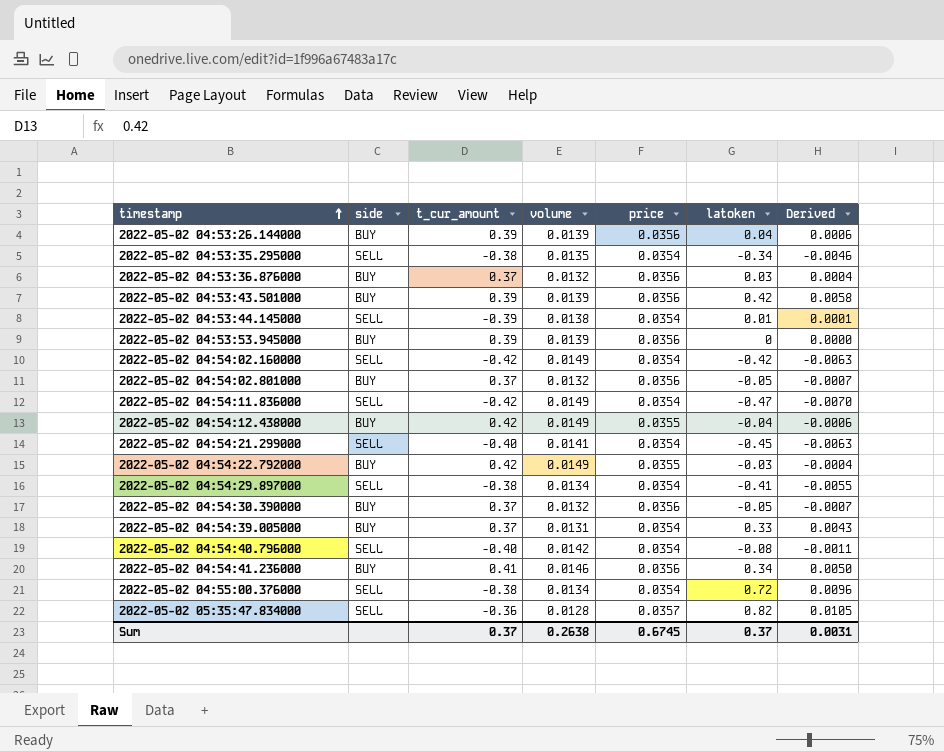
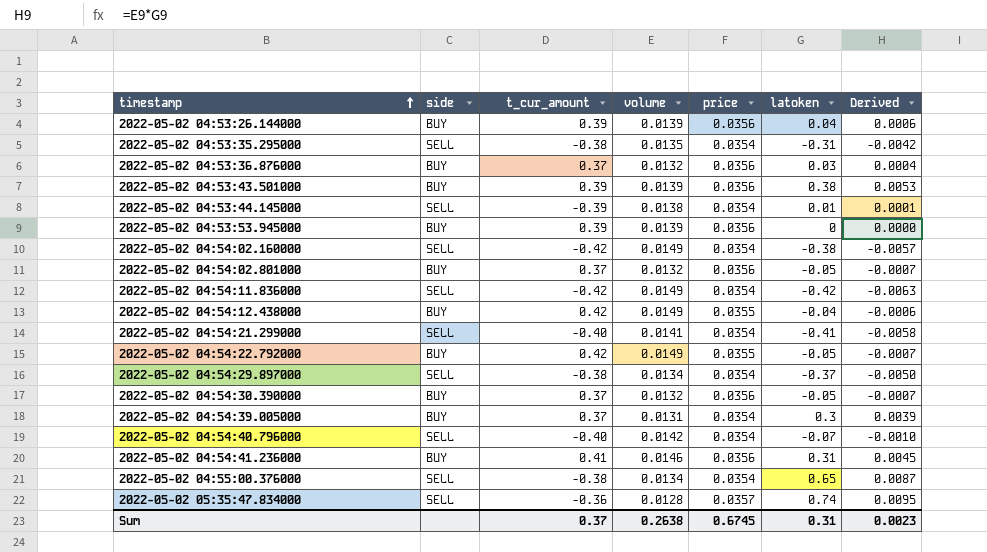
2022-05-02 04:53:35.295000 | latoken: -0.34 -> -0.31
2022-05-02 04:53:35.295000 | Derived: -0.0046 -> -0.0042
2022-05-02 04:53:43.501000 | latoken: 0.42 -> 0.38
2022-05-02 04:53:43.501000 | Derived: 0.0058 -> 0.0053
2022-05-02 04:54:02.160000 | latoken: -0.42 -> -0.38
2022-05-02 04:54:02.160000 | Derived: -0.0063 -> -0.0057
2022-05-02 04:54:11.836000 | latoken: -0.47 -> -0.42
2022-05-02 04:54:11.836000 | Derived: -0.0070 -> -0.0063
2022-05-02 04:54:21.299000 | latoken: -0.45 -> -0.41
2022-05-02 04:54:21.299000 | Derived: -0.0063 -> -0.0058
2022-05-02 04:54:22.792000 | latoken: -0.03 -> -0.05
2022-05-02 04:54:22.792000 | Derived: -0.0004 -> -0.0007
2022-05-02 04:54:29.897000 | latoken: -0.41 -> -0.37
2022-05-02 04:54:29.897000 | Derived: -0.0055 -> -0.0050
2022-05-02 04:54:39.005000 | latoken: 0.33 -> 0.3
2022-05-02 04:54:39.005000 | Derived: 0.0043 -> 0.0039
2022-05-02 04:54:40.796000 | latoken: -0.08 -> -0.07
2022-05-02 04:54:40.796000 | Derived: -0.0011 -> -0.0010
2022-05-02 04:54:41.236000 | latoken: 0.34 -> 0.31
2022-05-02 04:54:41.236000 | Derived: 0.0050 -> 0.0045
2022-05-02 04:55:00.376000 | latoken: 0.72 -> 0.65
2022-05-02 04:55:00.376000 | Derived: 0.0096 -> 0.0087
2022-05-02 05:35:47.834000 | latoken: 0.82 -> 0.74
2022-05-02 05:35:47.834000 | Derived: 0.0105 -> 0.0095
Sum | latoken: 0.37 -> 0.31
Sum | Derived: 0.0031 -> 0.0023

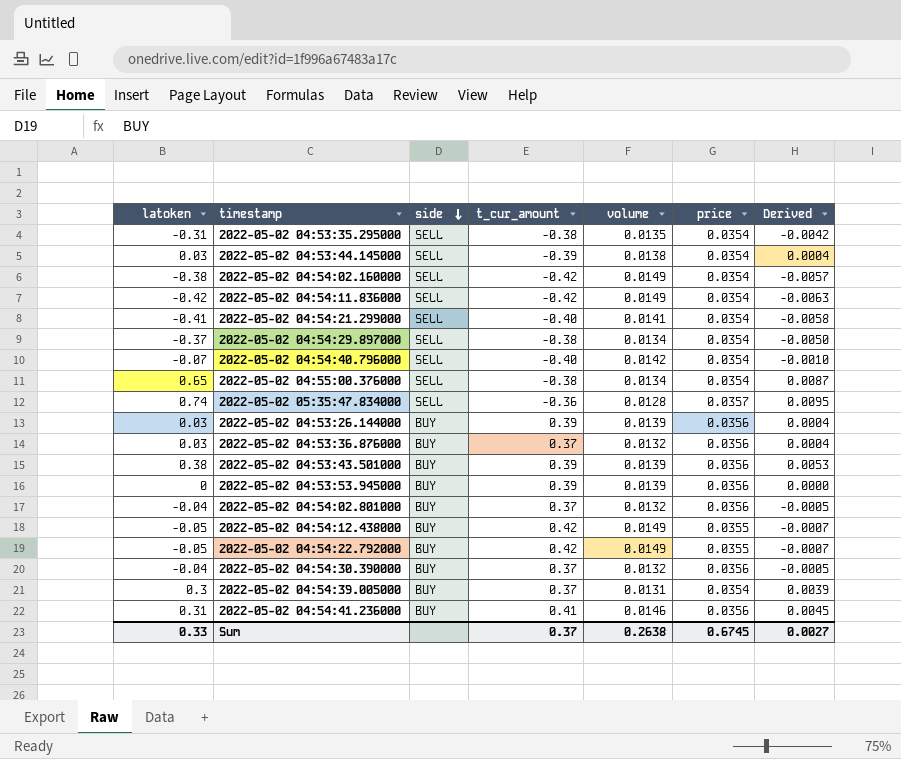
row order: timestamp ascending -> side descending
column latoken | position: 6 -> 1
2022-05-02 04:53:44.145000 | latoken: 0.01 -> 0.03
2022-05-02 04:53:44.145000 | Derived: 0.0001 -> 0.0004
2022-05-02 04:53:26.144000 | latoken: 0.04 -> 0.03
2022-05-02 04:53:26.144000 | Derived: 0.0006 -> 0.0004
2022-05-02 04:54:02.801000 | latoken: -0.05 -> -0.04
2022-05-02 04:54:02.801000 | Derived: -0.0007 -> -0.0005
2022-05-02 04:54:12.438000 | latoken: -0.04 -> -0.05
2022-05-02 04:54:12.438000 | Derived: -0.0006 -> -0.0007
2022-05-02 04:54:30.390000 | latoken: -0.05 -> -0.04
2022-05-02 04:54:30.390000 | Derived: -0.0007 -> -0.0005
Sum | latoken: 0.31 -> 0.33
Sum | Derived: 0.0023 -> 0.0027

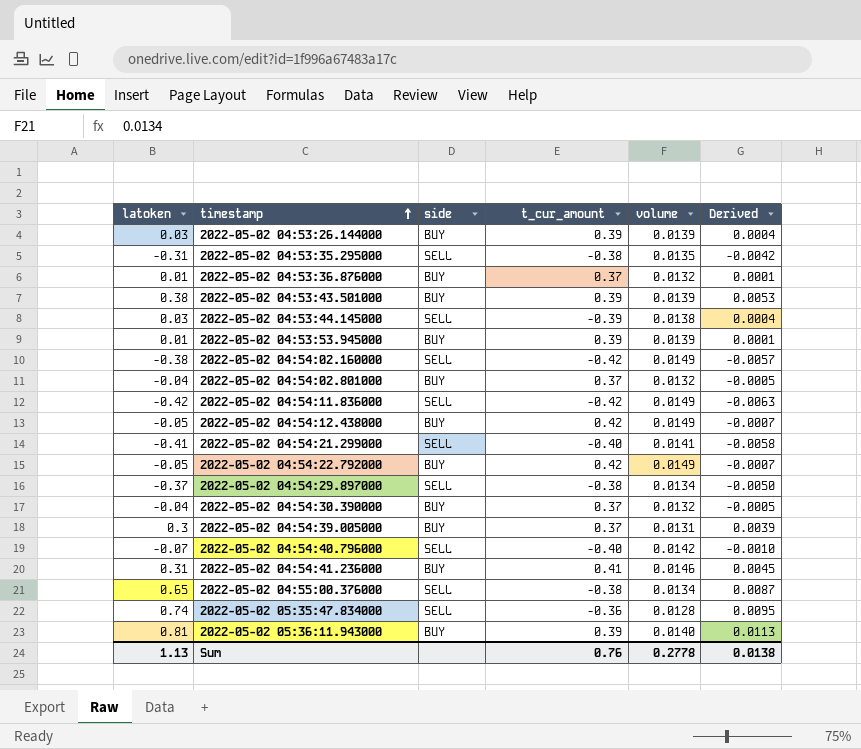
row order: side descending -> timestamp ascending
column price | position: 6 -> none
2022-05-02 04:53:36.876000 | latoken: 0.03 -> 0.01
2022-05-02 04:53:36.876000 | Derived: 0.0004 -> 0.0001
2022-05-02 04:53:53.945000 | latoken: 0 -> 0.01
2022-05-02 04:53:53.945000 | Derived: 0.0000 -> 0.0001
row 2022-05-02 05:36:11.943000: none -> 0.81 | BUY | 0.39 | 0.0140 | 0.0113
Sum | latoken: 0.33 -> 1.13
Sum | t_cur_amount: 0.37 -> 0.76
Sum | volume: 0.2638 -> 0.2778
Sum | Derived: 0.0027 -> 0.0138

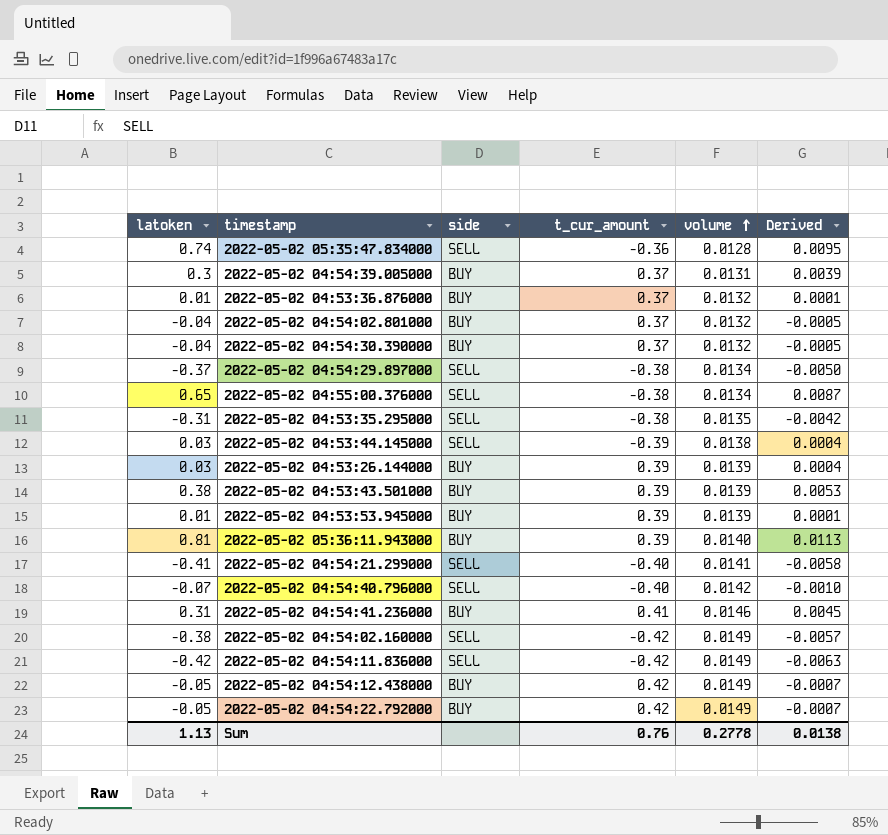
row order: timestamp ascending -> volume ascending

